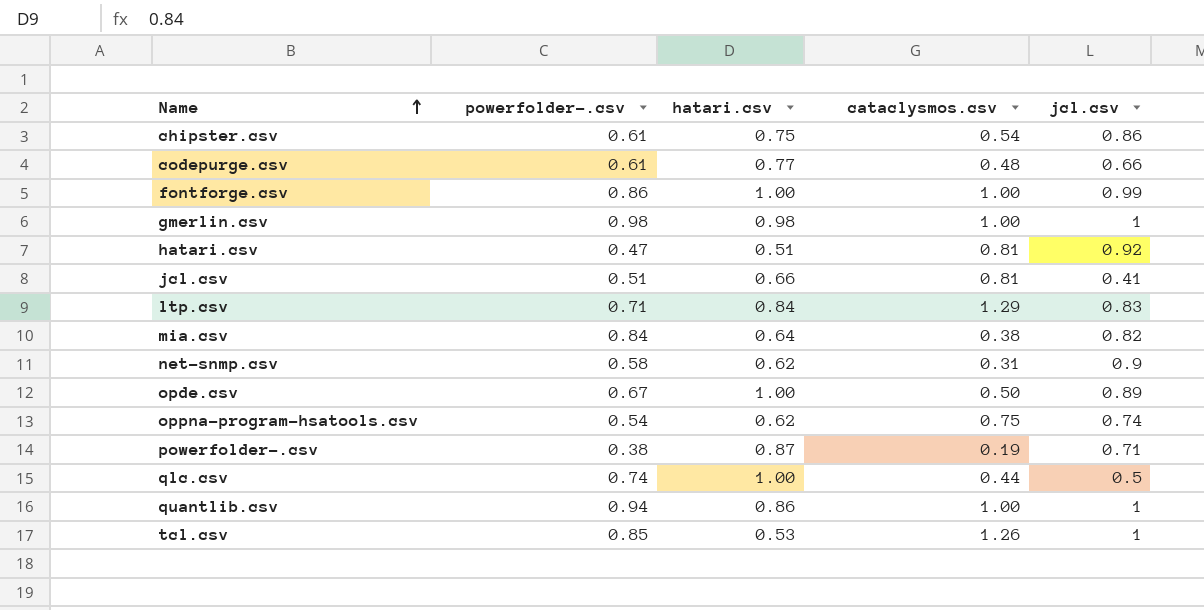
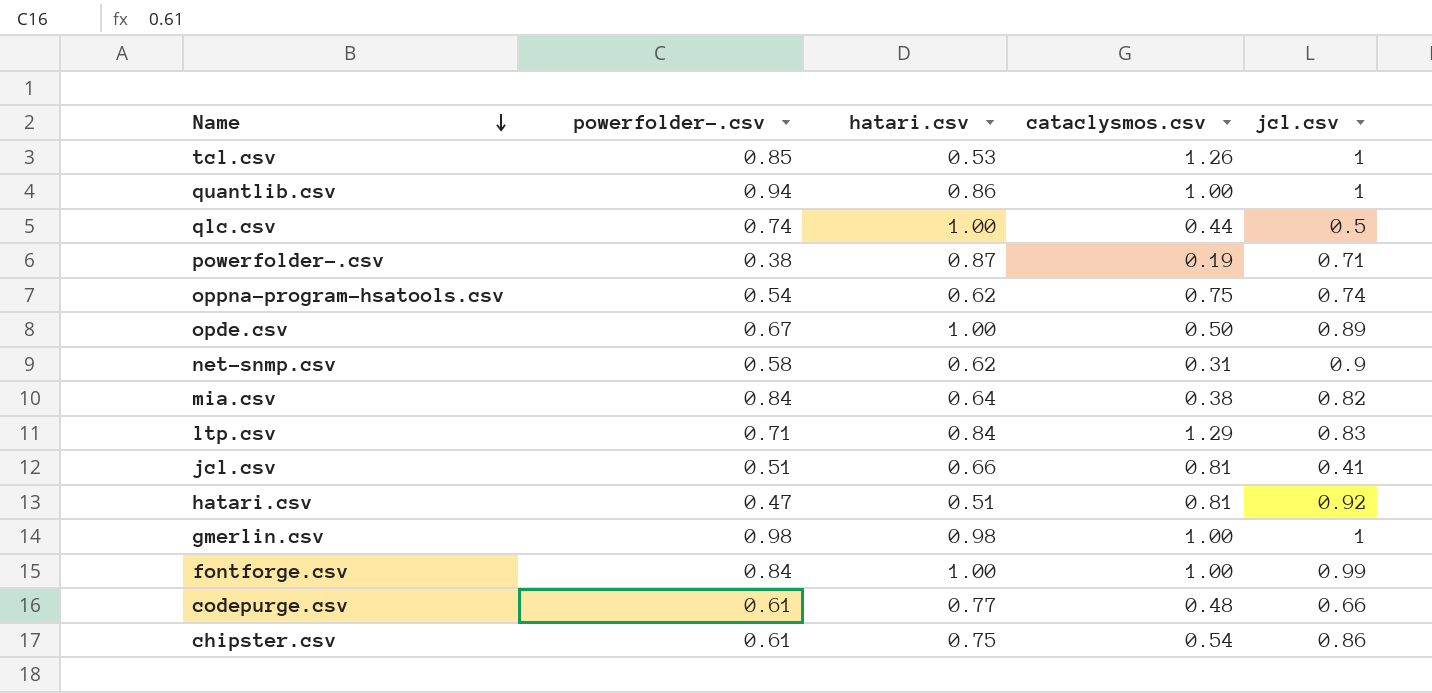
row order: Name ascending -> Name descending
fontforge.csv | powerfolder-.csv: 0.86 -> 0.84

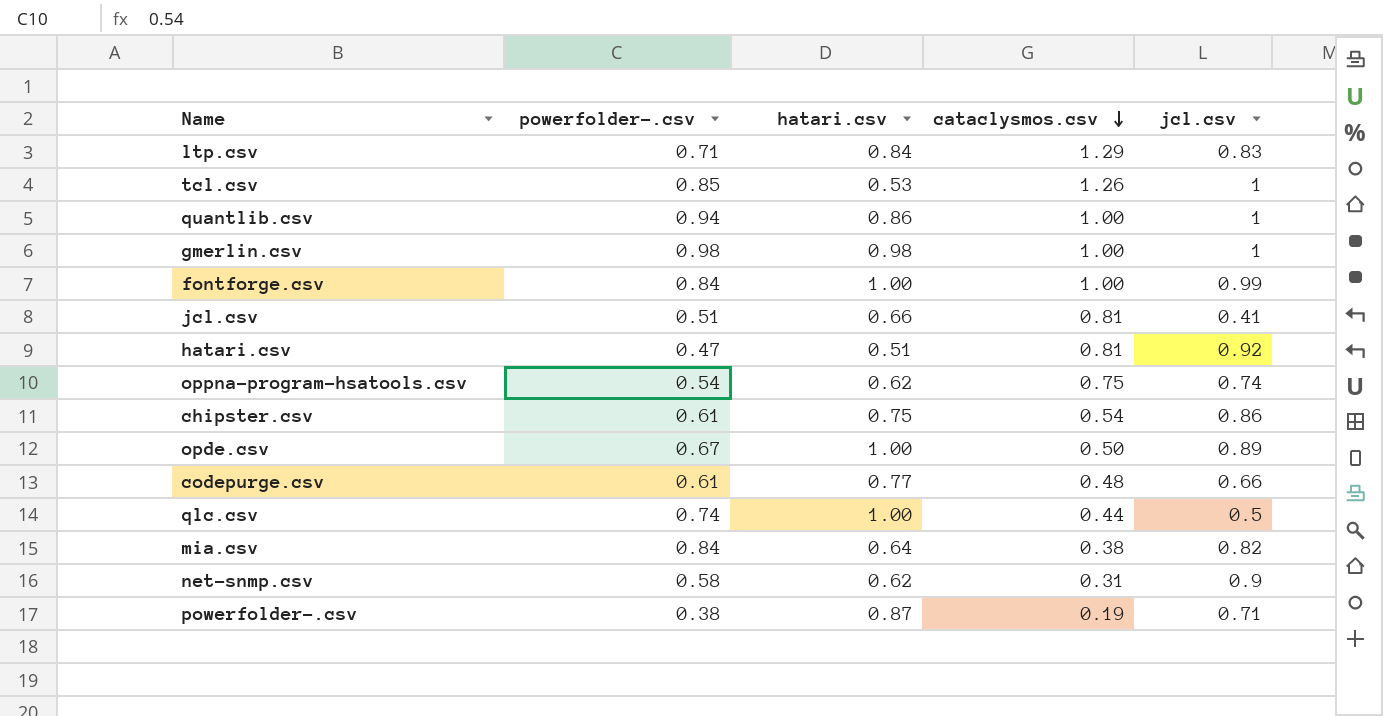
row order: Name descending -> cataclysmos.csv descending

